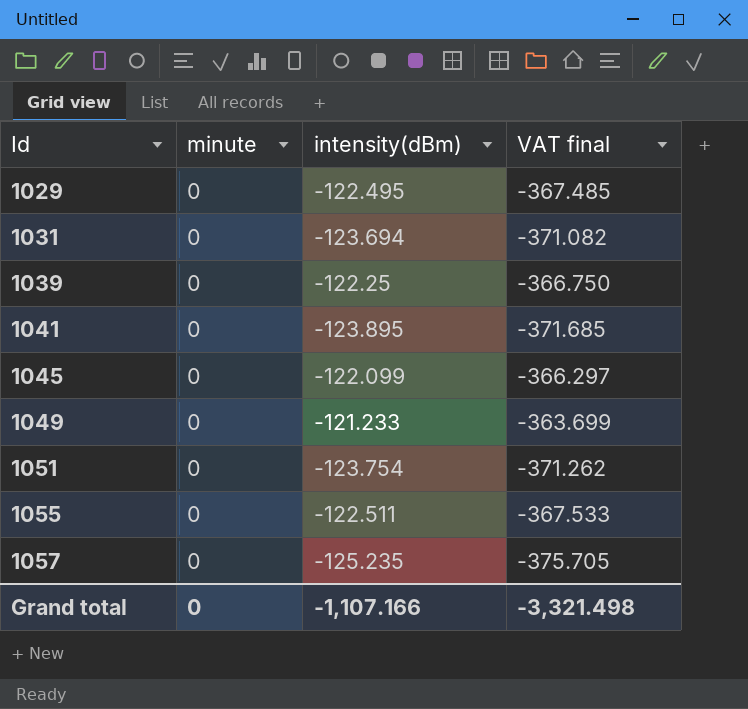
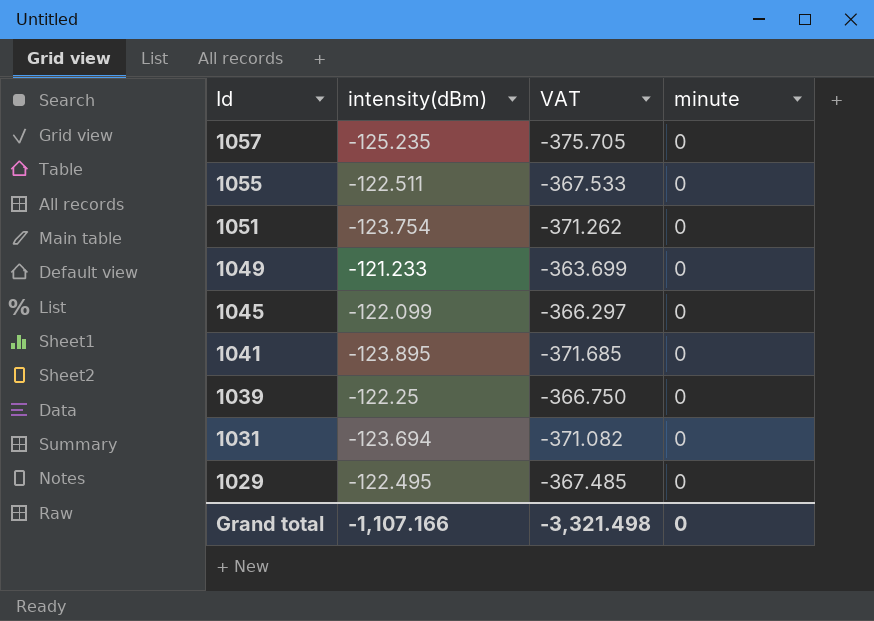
row order: Id ascending -> Id descending
column name: VAT final -> VAT
column minute | position: 2 -> 4

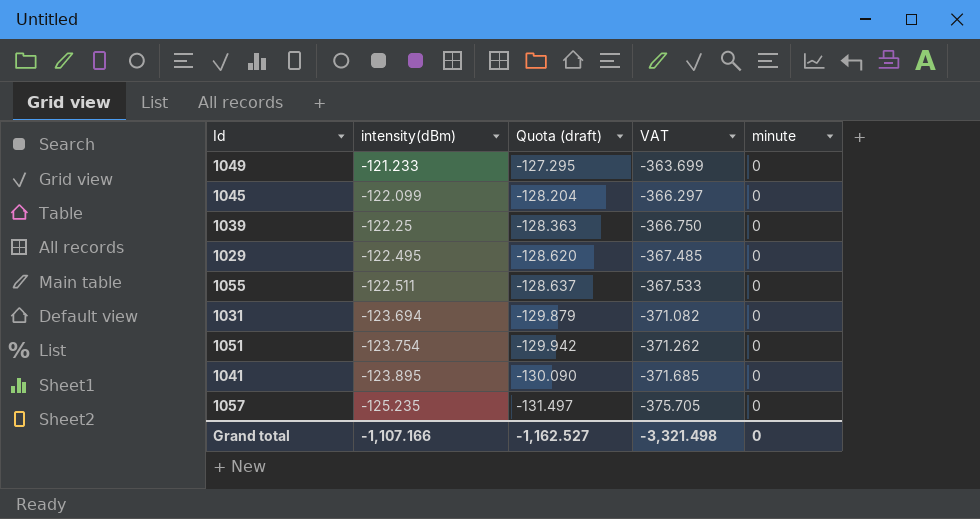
row order: Id descending -> intensity(dBm) descending
column Quota (draft) | formula: none -> [intensity(dBm)] * 1.05

